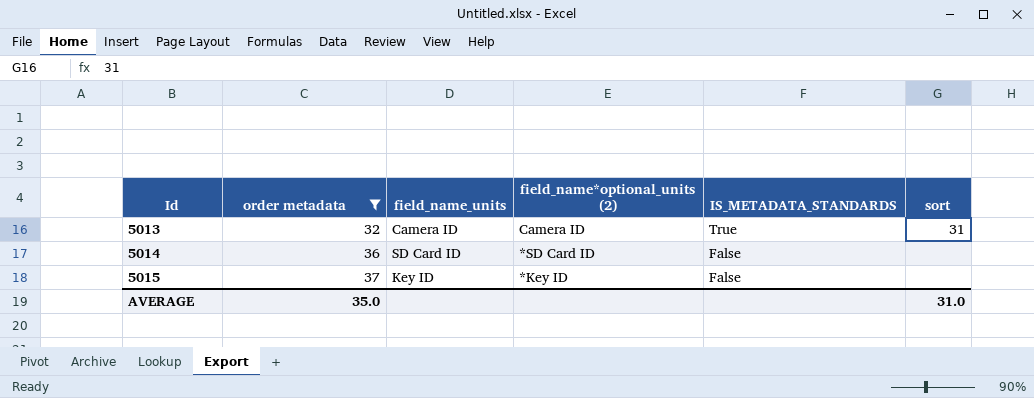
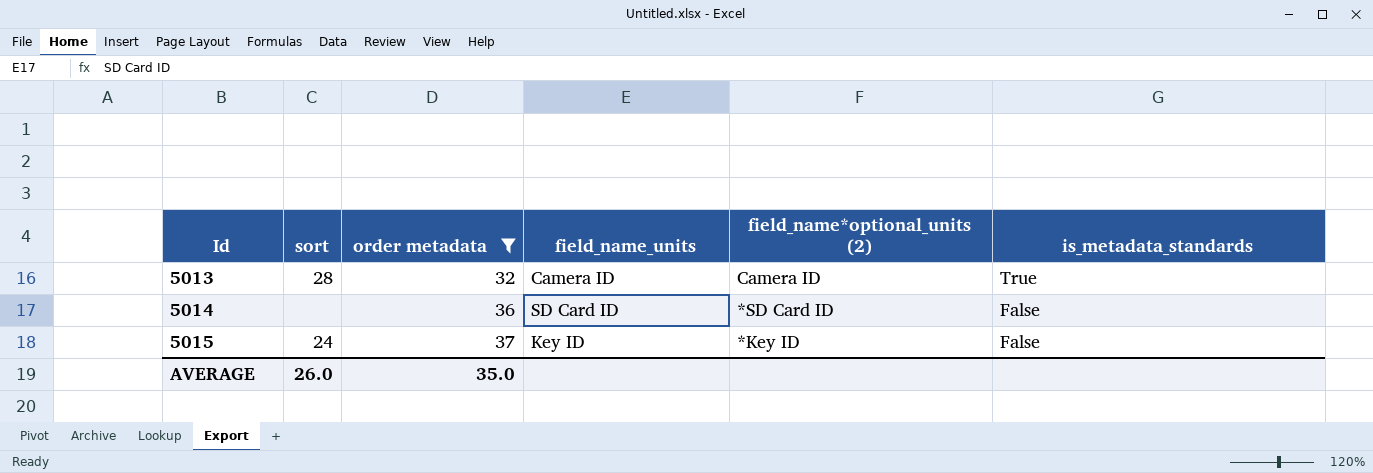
column sort | position: 6 -> 2
column name: IS_METADATA_STANDARDS -> is_metadata_standards
5013 | sort: 31 -> 28
5015 | sort: none -> 24
AVERAGE | sort: 31.0 -> 26.0

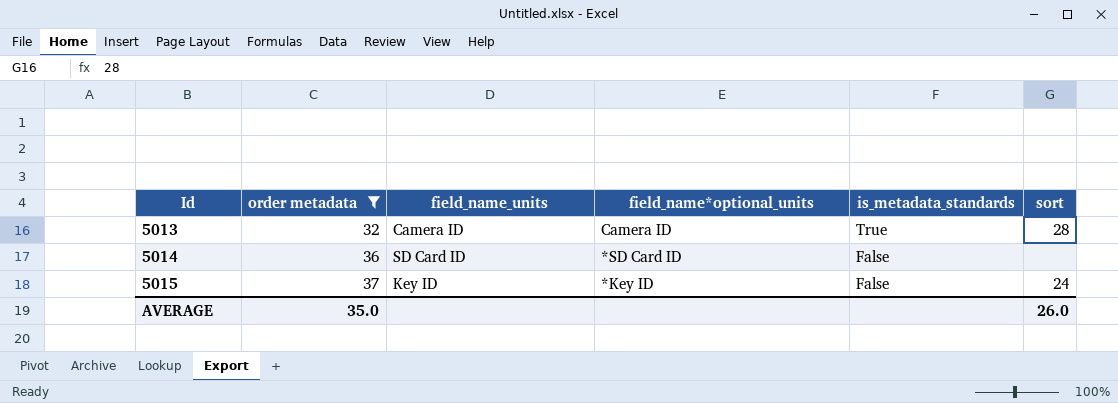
column name: field_name*optional_units (2) -> field_name*optional_units
column sort | position: 2 -> 6

